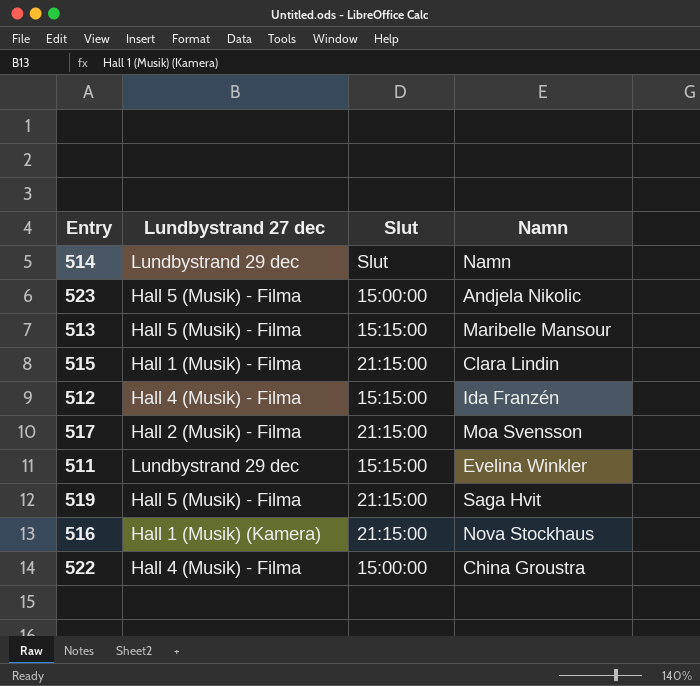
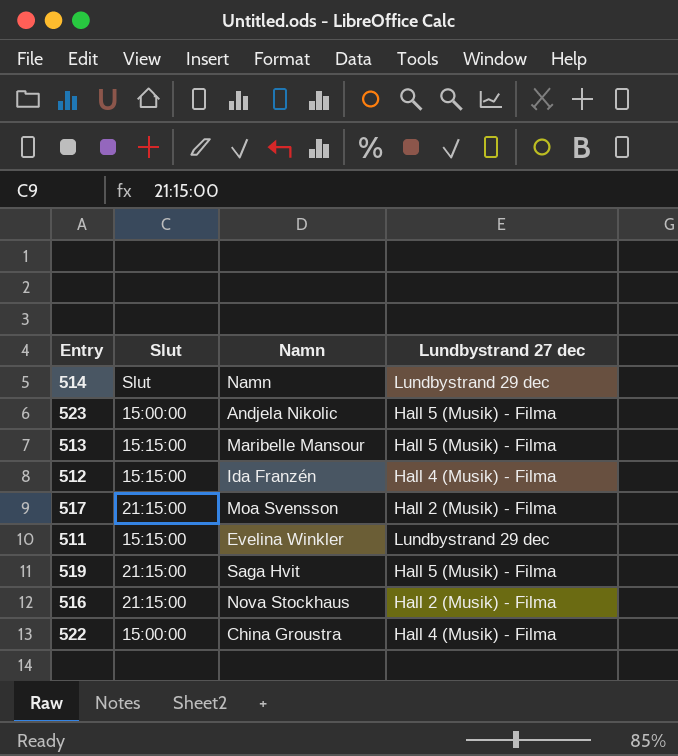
column Lundbystrand 27 dec | position: 2 -> 4
row 515: Hall 1 (Musik) - Filma | 21:15:00 | Clara Lindin -> none
516 | Lundbystrand 27 dec: Hall 1 (Musik) (Kamera) -> Hall 2 (Musik) - Filma

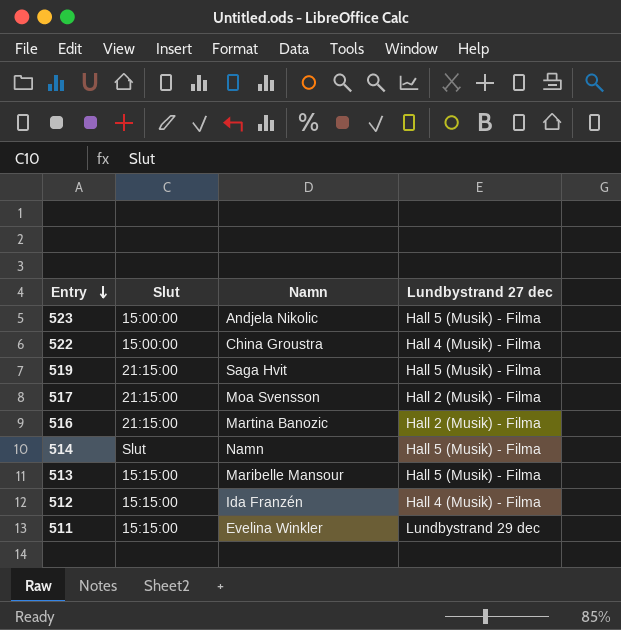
row order: none -> Entry descending
516 | Namn: Nova Stockhaus -> Martina Banozic
514 | Lundbystrand 27 dec: Lundbystrand 29 dec -> Hall 5 (Musik) - Filma

